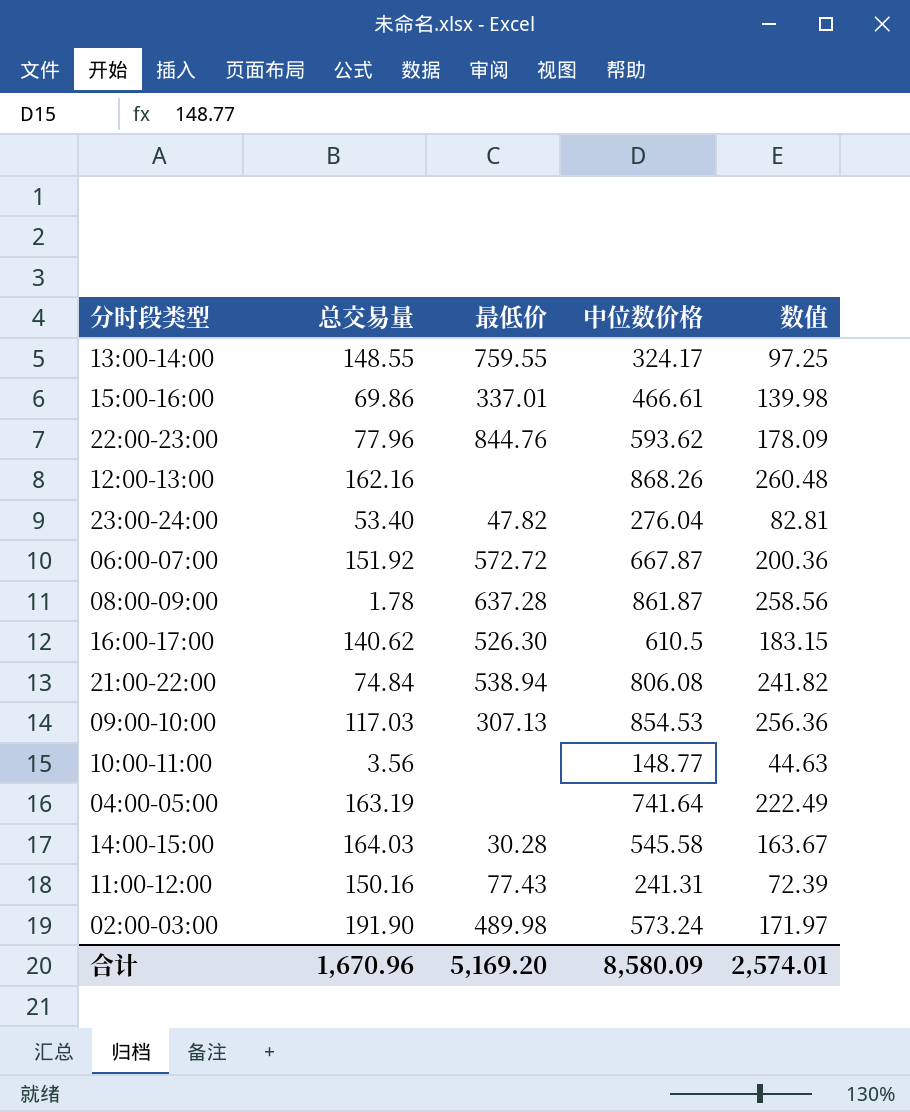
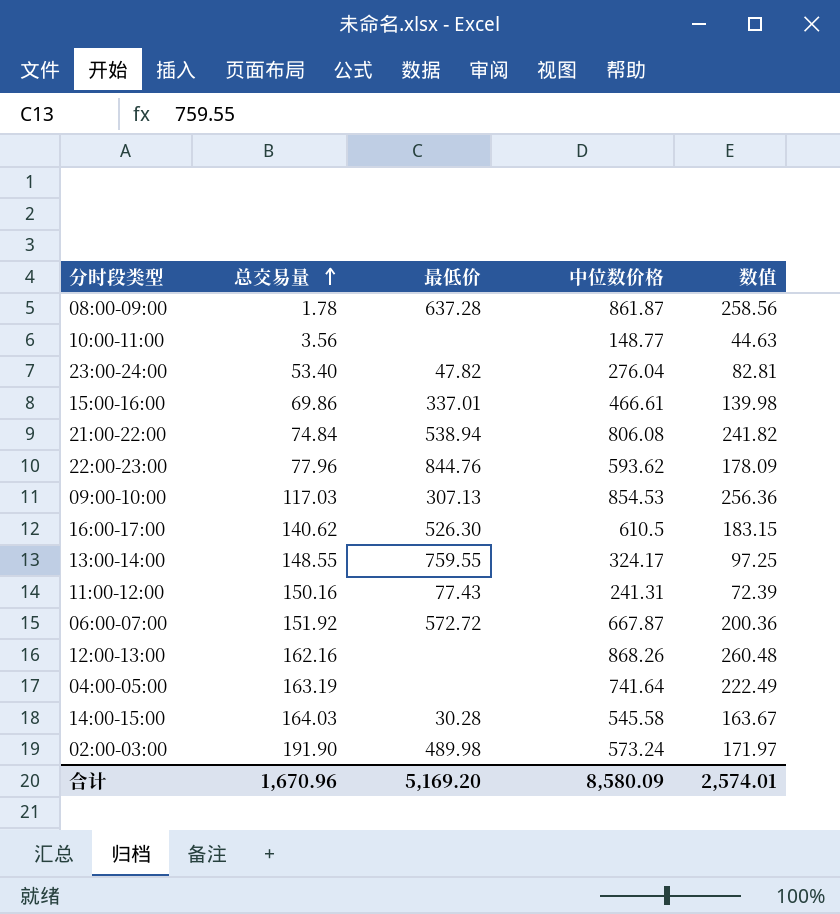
row order: none -> 总交易量 ascending

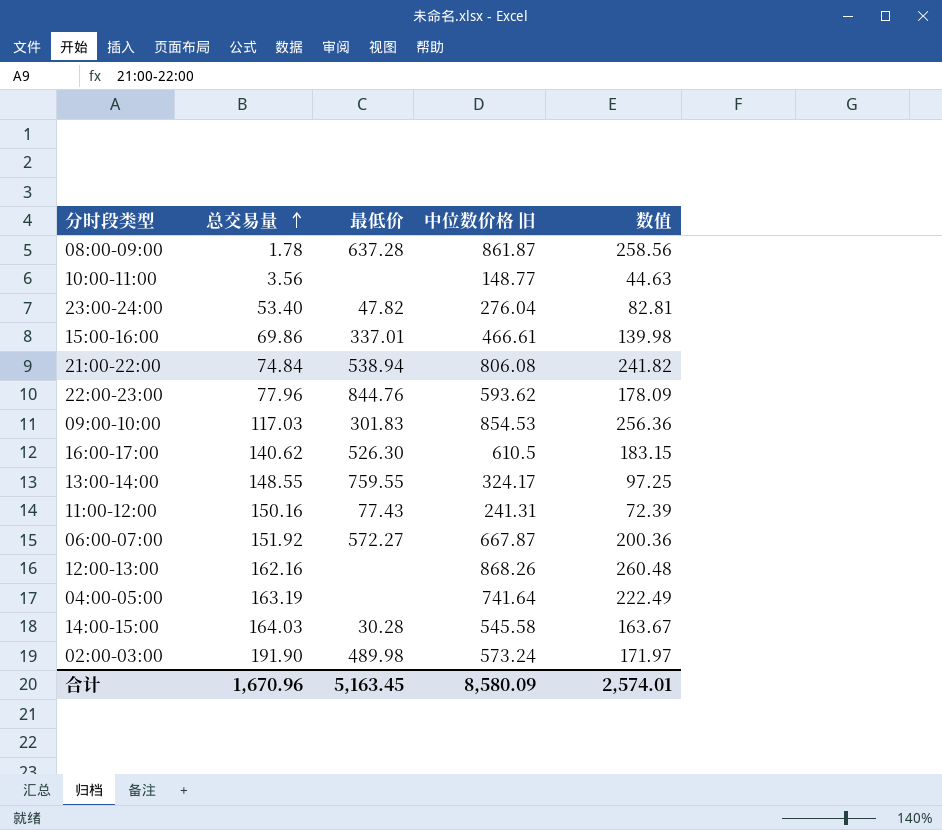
column name: 中位数价格 -> 中位数价格 旧
09:00-10:00 | 最低价: 307.13 -> 301.83
06:00-07:00 | 最低价: 572.72 -> 572.27
合计 | 最低价: 5,169.20 -> 5,163.45

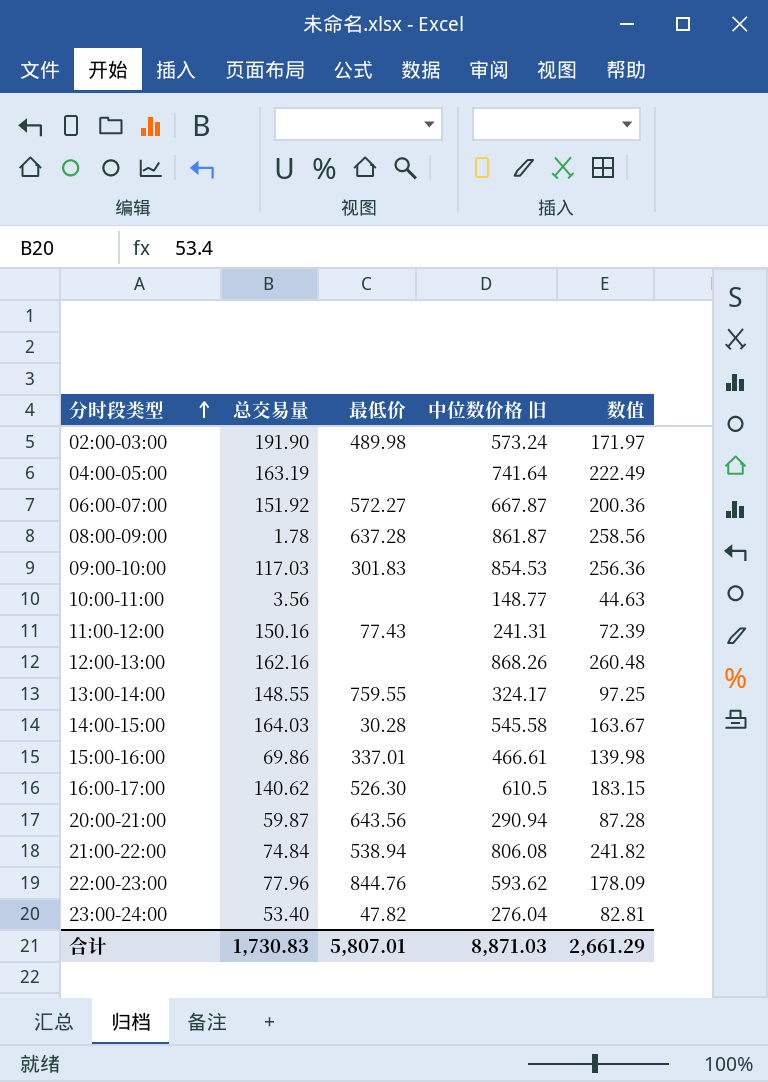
row order: 总交易量 ascending -> 分时段类型 ascending
row 20:00-21:00: none -> 59.87 | 643.56 | 290.94 | 87.28
合计 | 总交易量: 1,670.96 -> 1,730.83
合计 | 最低价: 5,163.45 -> 5,807.01
合计 | 中位数价格 旧: 8,580.09 -> 8,871.03
合计 | 数值: 2,574.01 -> 2,661.29

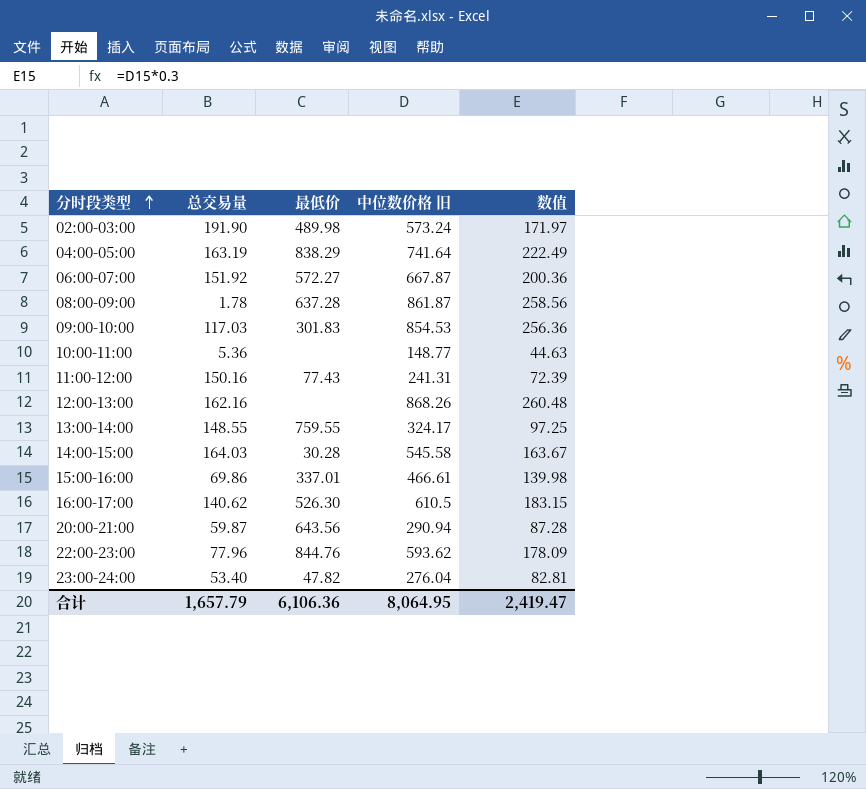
row 21:00-22:00: 74.84 | 538.94 | 806.08 | 241.82 -> none
04:00-05:00 | 最低价: none -> 838.29
10:00-11:00 | 总交易量: 3.56 -> 5.36
合计 | 总交易量: 1,730.83 -> 1,657.79
合计 | 最低价: 5,807.01 -> 6,106.36
合计 | 中位数价格 旧: 8,871.03 -> 8,064.95
合计 | 数值: 2,661.29 -> 2,419.47

